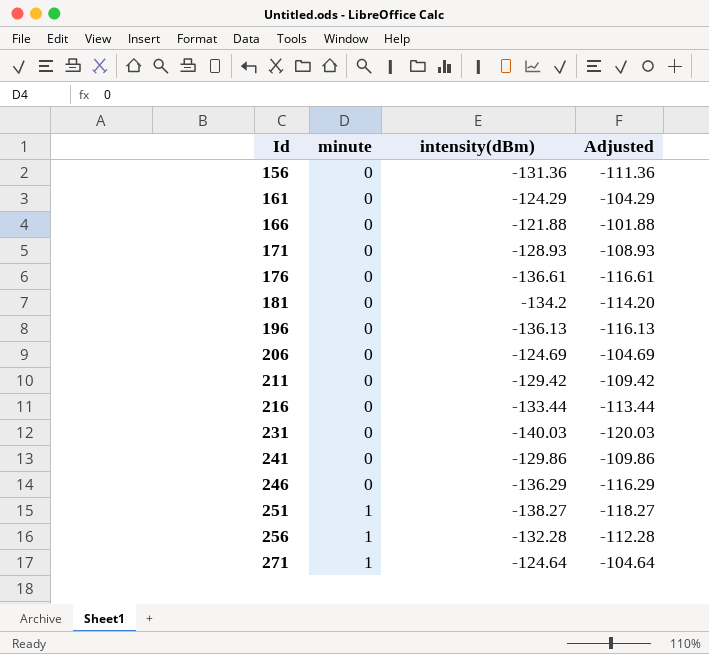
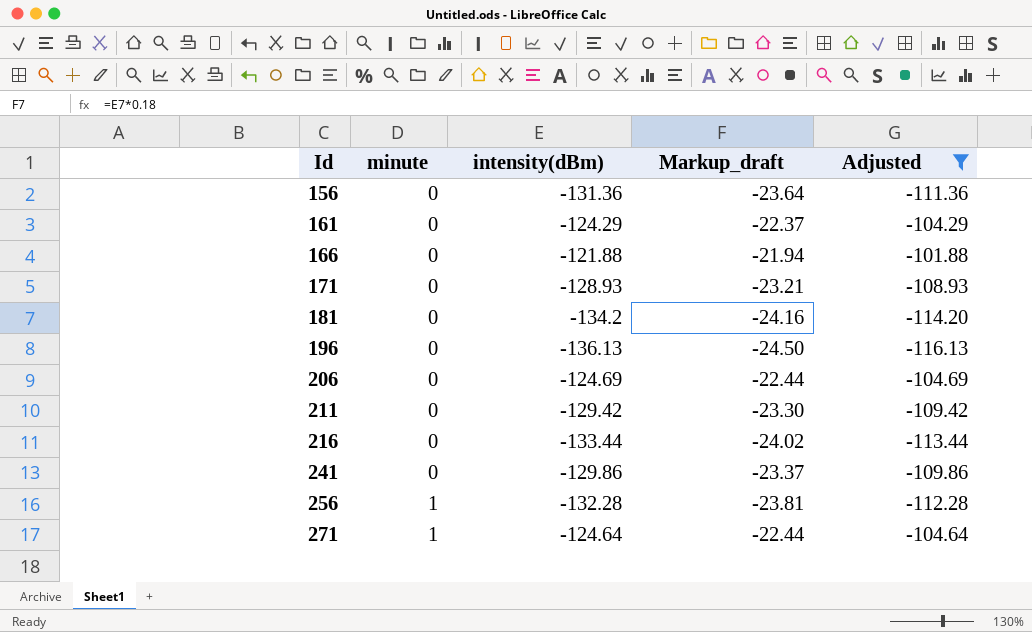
filter: none -> Adjusted >= -116.13
column Markup_draft | formula: none -> [intensity(dBm)] * 0.18

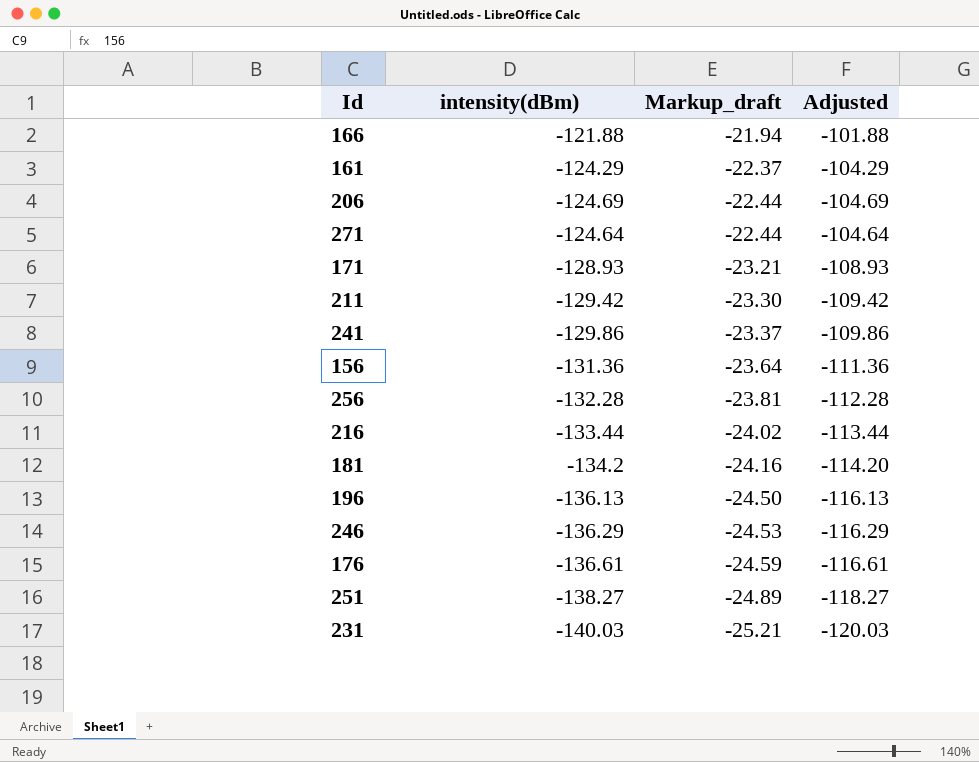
filter: Adjusted >= -116.13 -> none
row order: Id ascending -> Markup_draft descending
column minute | position: 2 -> none

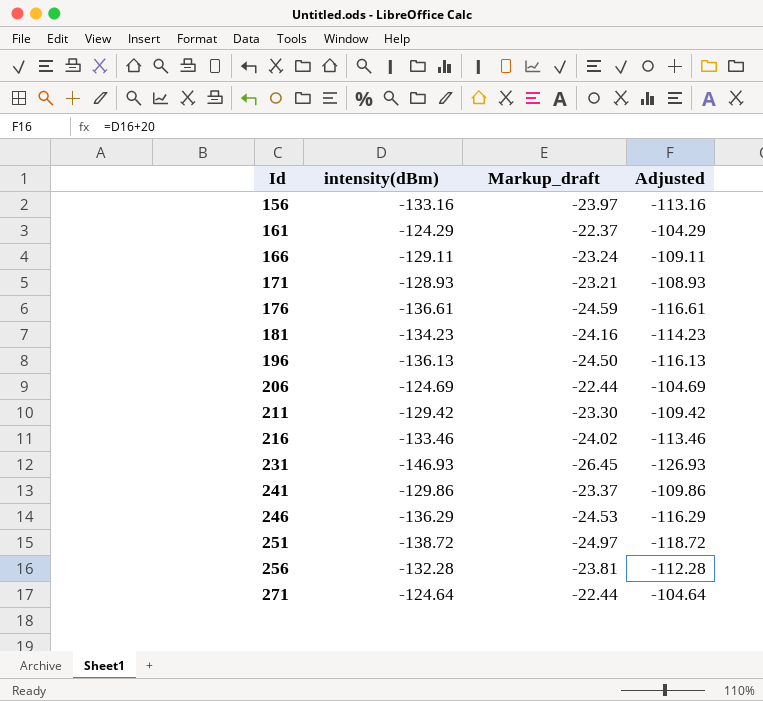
row order: Markup_draft descending -> Id ascending
156 | intensity(dBm): -131.36 -> -133.16
156 | Markup_draft: -23.64 -> -23.97
156 | Adjusted: -111.36 -> -113.16
166 | intensity(dBm): -121.88 -> -129.11
166 | Markup_draft: -21.94 -> -23.24
166 | Adjusted: -101.88 -> -109.11
181 | intensity(dBm): -134.2 -> -134.23
181 | Adjusted: -114.20 -> -114.23
216 | intensity(dBm): -133.44 -> -133.46
216 | Adjusted: -113.44 -> -113.46
231 | intensity(dBm): -140.03 -> -146.93
231 | Markup_draft: -25.21 -> -26.45
231 | Adjusted: -120.03 -> -126.93
251 | intensity(dBm): -138.27 -> -138.72
251 | Markup_draft: -24.89 -> -24.97
251 | Adjusted: -118.27 -> -118.72

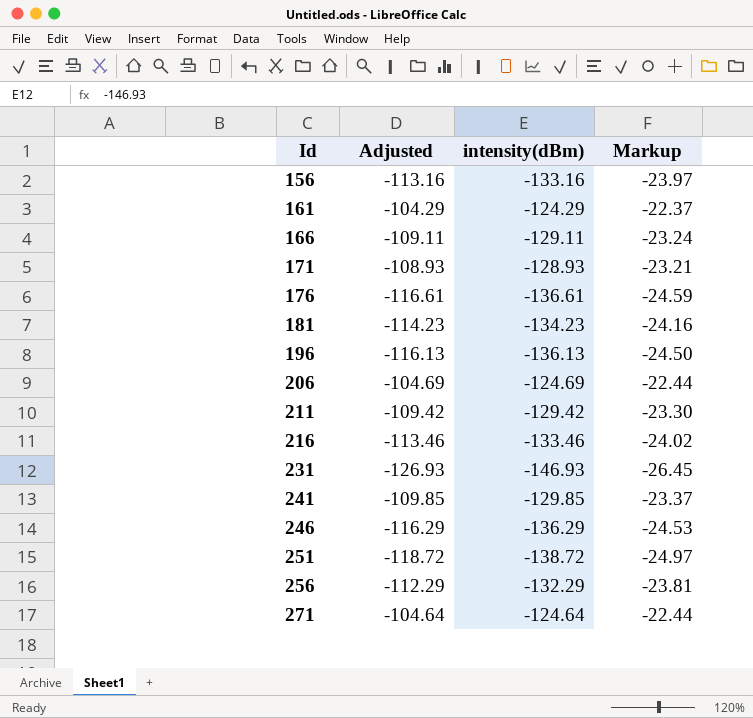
column Adjusted | position: 4 -> 2
column name: Markup_draft -> Markup
241 | Adjusted: -109.86 -> -109.85
241 | intensity(dBm): -129.86 -> -129.85
256 | Adjusted: -112.28 -> -112.29
256 | intensity(dBm): -132.28 -> -132.29

